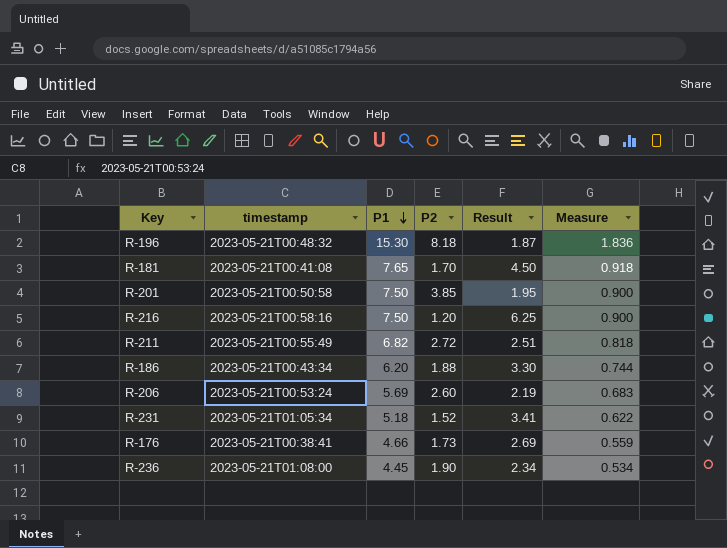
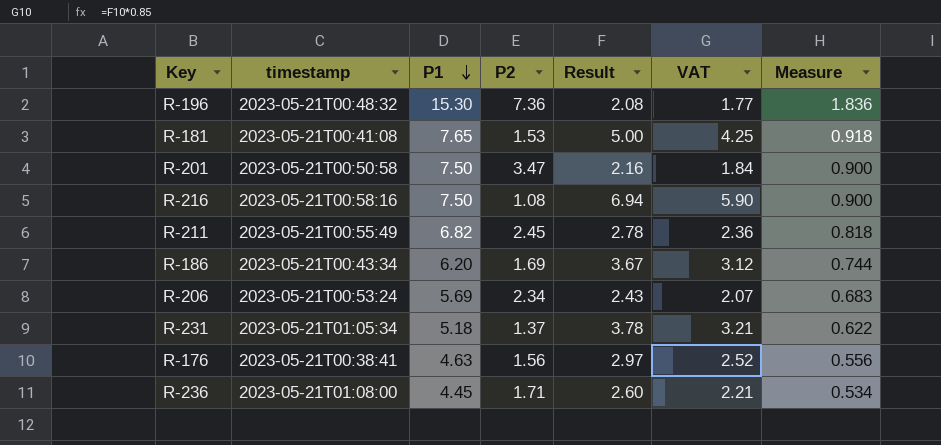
column VAT | formula: none -> [Result] * 0.85
R-196 | P2: 8.18 -> 7.36
R-196 | Result: 1.87 -> 2.08
R-181 | P2: 1.70 -> 1.53
R-181 | Result: 4.50 -> 5.00
R-201 | P2: 3.85 -> 3.47
R-201 | Result: 1.95 -> 2.16
R-216 | P2: 1.20 -> 1.08
R-216 | Result: 6.25 -> 6.94
R-211 | P2: 2.72 -> 2.45
R-211 | Result: 2.51 -> 2.78
R-186 | P2: 1.88 -> 1.69
R-186 | Result: 3.30 -> 3.67
R-206 | P2: 2.60 -> 2.34
R-206 | Result: 2.19 -> 2.43
R-231 | P2: 1.52 -> 1.37
R-231 | Result: 3.41 -> 3.78
R-176 | P1: 4.66 -> 4.63
R-176 | P2: 1.73 -> 1.56
R-176 | Result: 2.69 -> 2.97
R-176 | Measure: 0.559 -> 0.556
R-236 | P2: 1.90 -> 1.71
R-236 | Result: 2.34 -> 2.60

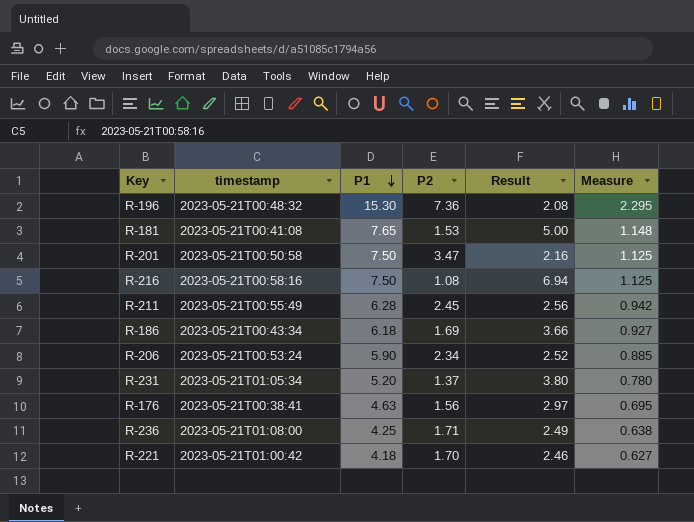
column VAT | formula: [Result] * 0.85 -> none
column Measure | formula: [P1] * 0.12 -> [P1] * 0.15
R-211 | P1: 6.82 -> 6.28
R-211 | Result: 2.78 -> 2.56
R-186 | P1: 6.20 -> 6.18
R-186 | Result: 3.67 -> 3.66
R-206 | P1: 5.69 -> 5.90
R-206 | Result: 2.43 -> 2.52
R-231 | P1: 5.18 -> 5.20
R-231 | Result: 3.78 -> 3.80
R-236 | P1: 4.45 -> 4.25
R-236 | Result: 2.60 -> 2.49
row R-221: none -> 2023-05-21T01:00:42 | 4.18 | 1.70 | 2.46 | 0.627

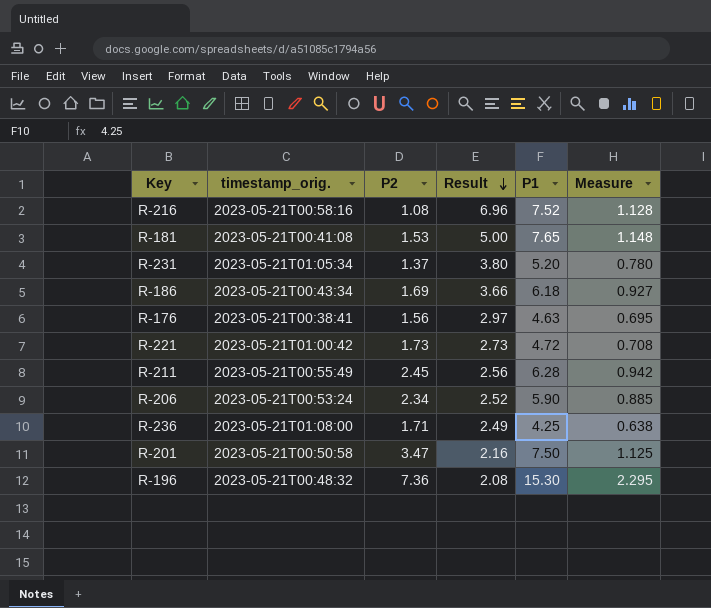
row order: P1 descending -> Result descending
column name: timestamp -> timestamp_orig.
column P1 | position: 3 -> 5
R-216 | Result: 6.94 -> 6.96
R-216 | P1: 7.50 -> 7.52
R-216 | Measure: 1.125 -> 1.128
R-221 | P2: 1.70 -> 1.73
R-221 | Result: 2.46 -> 2.73
R-221 | P1: 4.18 -> 4.72
R-221 | Measure: 0.627 -> 0.708

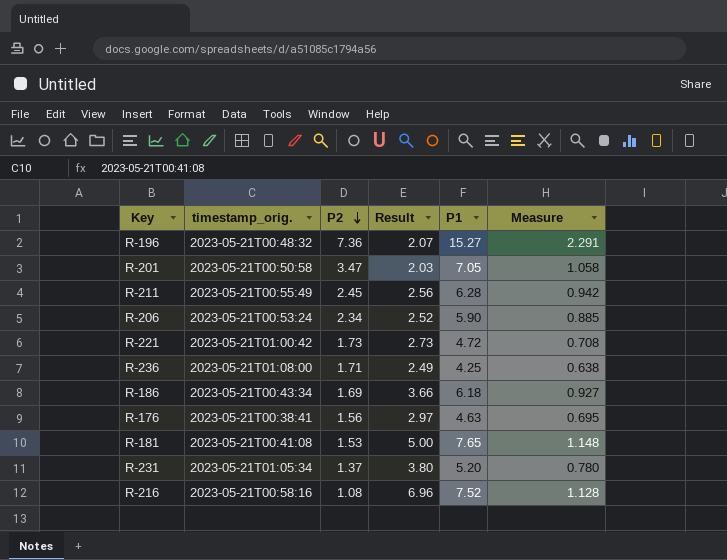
row order: Result descending -> P2 descending
R-196 | Result: 2.08 -> 2.07
R-196 | P1: 15.30 -> 15.27
R-196 | Measure: 2.295 -> 2.291
R-201 | Result: 2.16 -> 2.03
R-201 | P1: 7.50 -> 7.05
R-201 | Measure: 1.125 -> 1.058

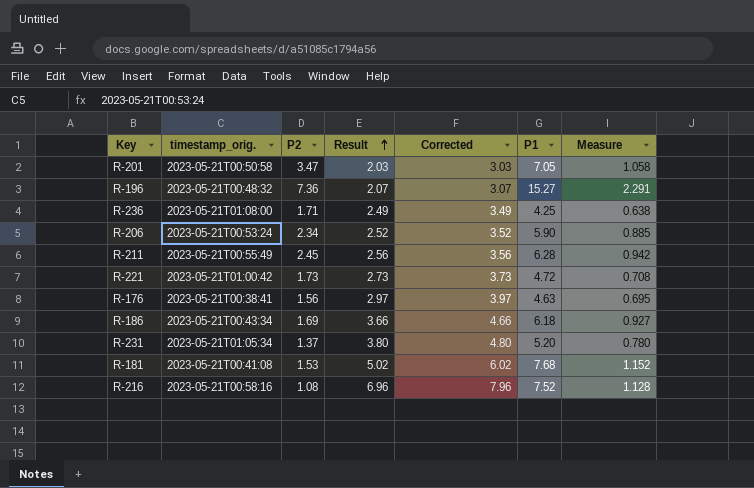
row order: P2 descending -> Result ascending
column Corrected | formula: none -> [Result] + 1
R-181 | Result: 5.00 -> 5.02
R-181 | P1: 7.65 -> 7.68
R-181 | Measure: 1.148 -> 1.152

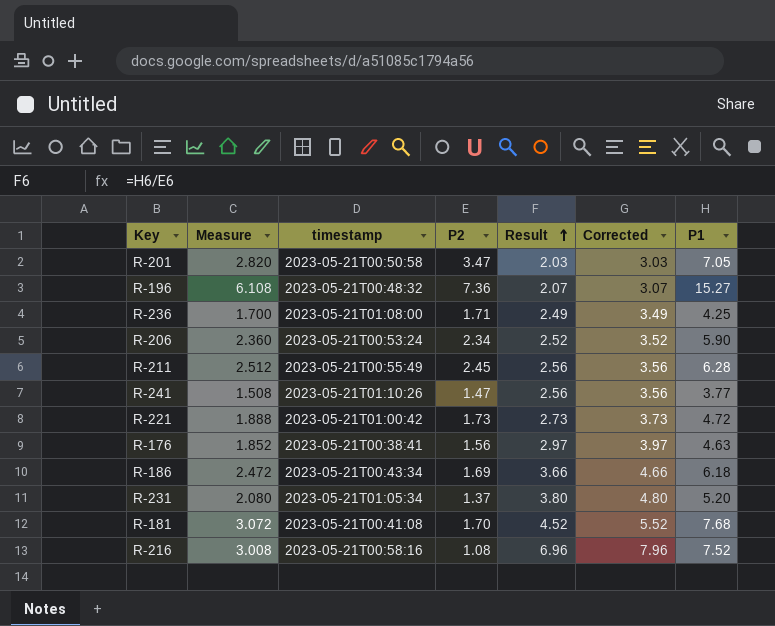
column Measure | formula: [P1] * 0.15 -> [P1] * 0.4
column Measure | position: 7 -> 2
column name: timestamp_orig. -> timestamp
row R-241: none -> 1.508 | 2023-05-21T01:10:26 | 1.47 | 2.56 | 3.56 | 3.77
R-181 | P2: 1.53 -> 1.70
R-181 | Result: 5.02 -> 4.52
R-181 | Corrected: 6.02 -> 5.52

